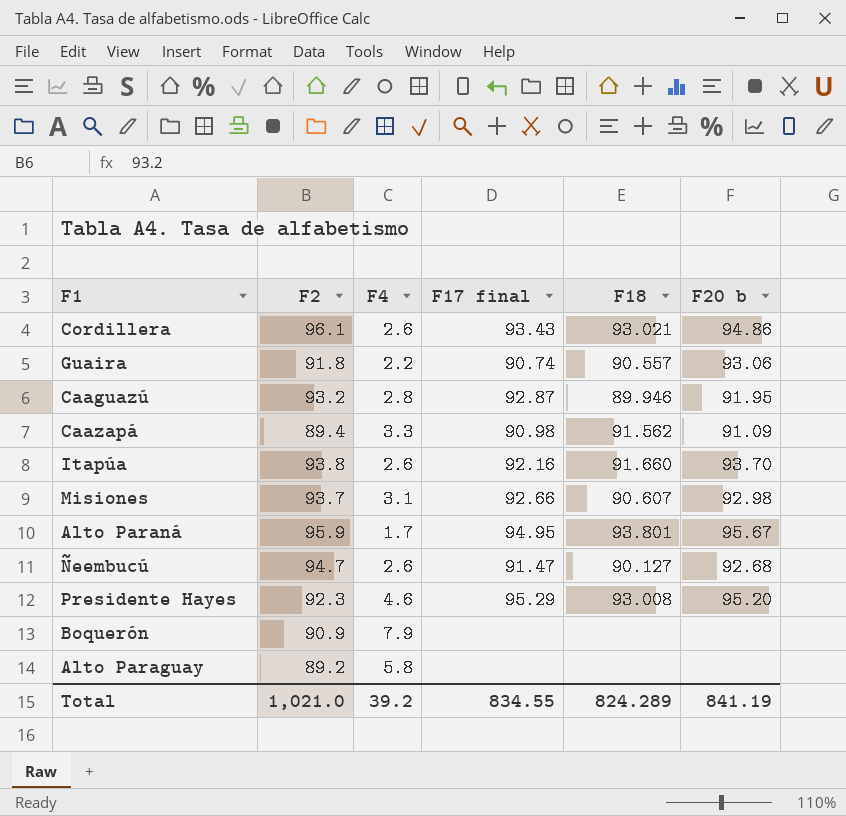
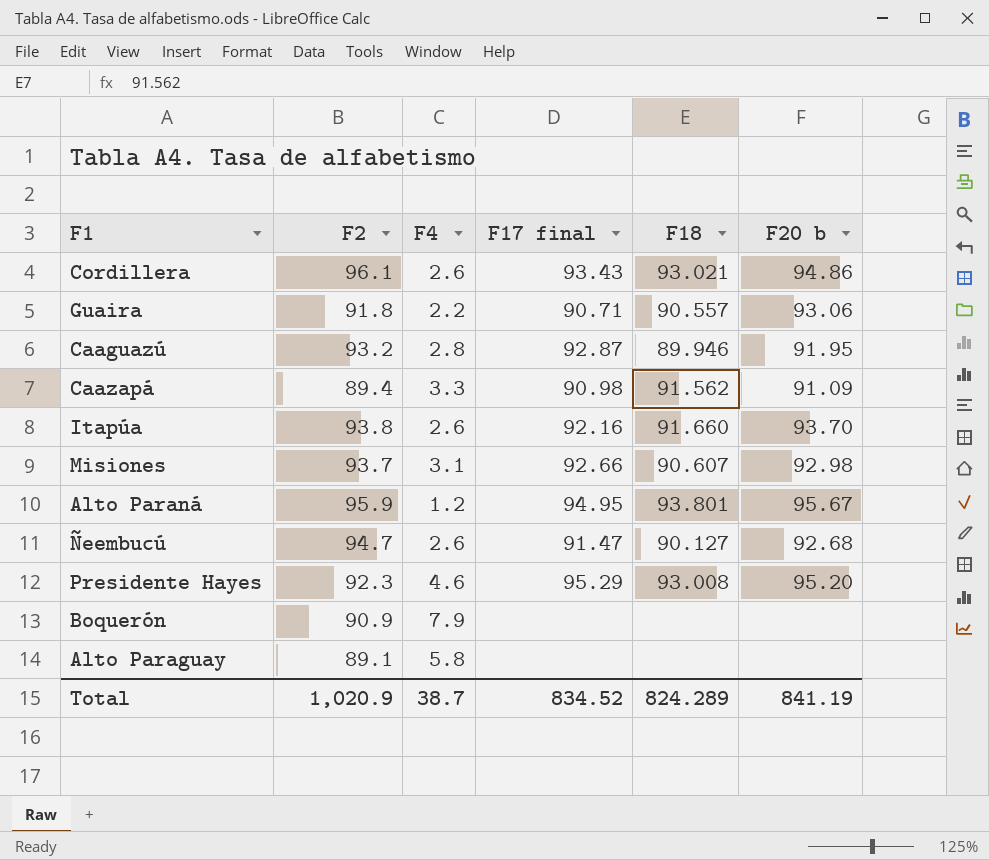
Guaira | F17 final: 90.74 -> 90.71
Alto Paraná | F4: 1.7 -> 1.2
Alto Paraguay | F2: 89.2 -> 89.1
Total | F2: 1,021.0 -> 1,020.9
Total | F4: 39.2 -> 38.7
Total | F17 final: 834.55 -> 834.52

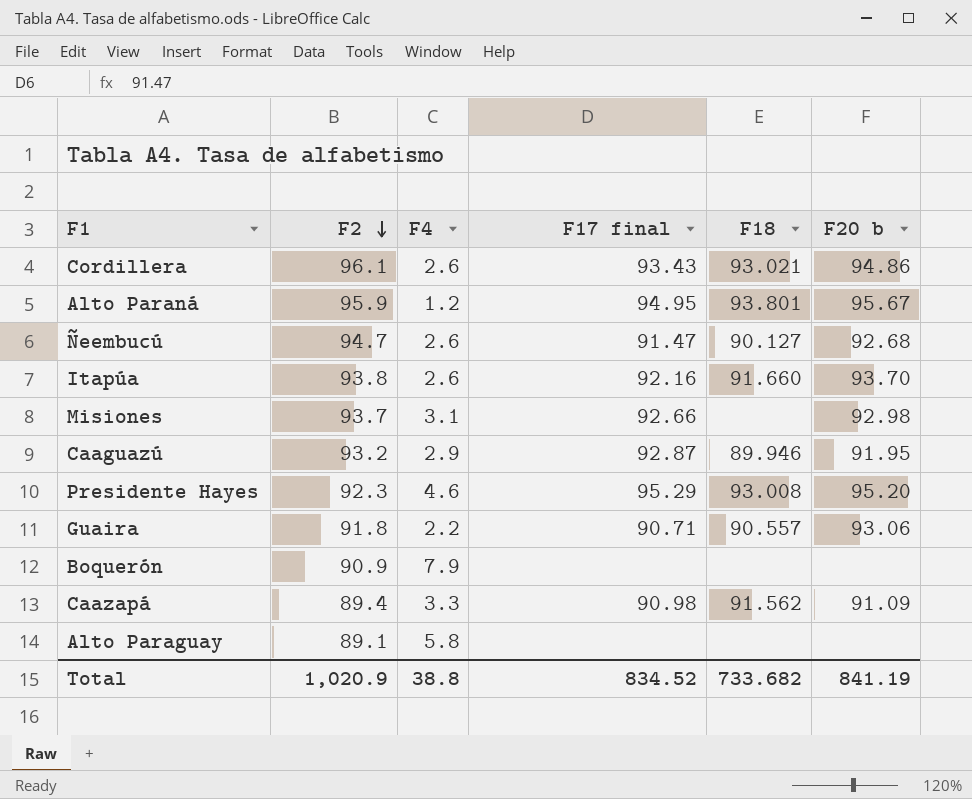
row order: none -> F2 descending
Misiones | F18: 90.607 -> none
Caaguazú | F4: 2.8 -> 2.9
Total | F4: 38.7 -> 38.8
Total | F18: 824.289 -> 733.682

